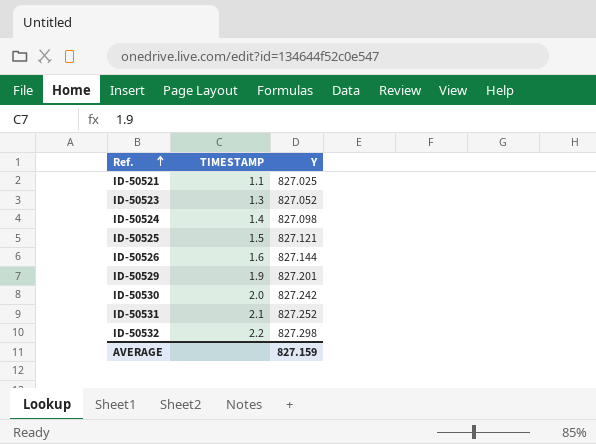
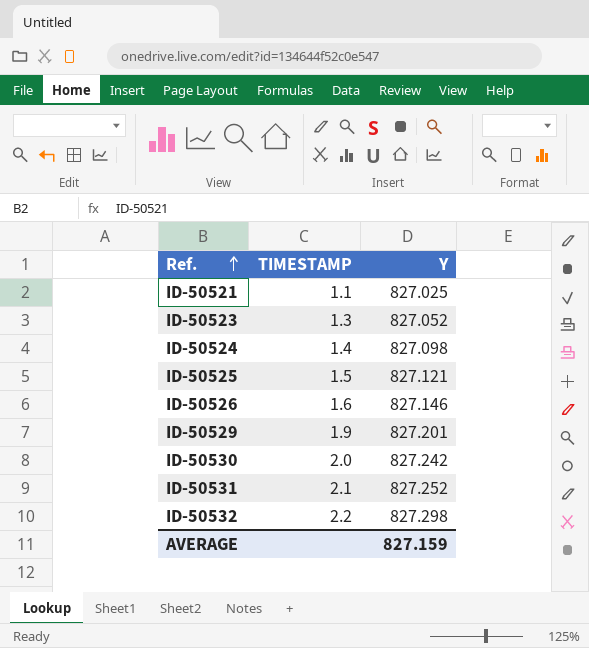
ID-50526 | Y: 827.144 -> 827.146

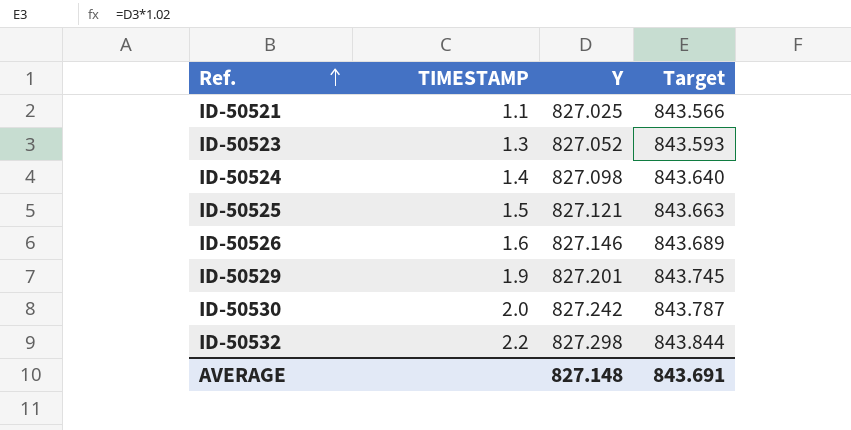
column Target | formula: none -> [Y] * 1.02
row ID-50531: 2.1 | 827.252 -> none
AVERAGE | Y: 827.159 -> 827.148

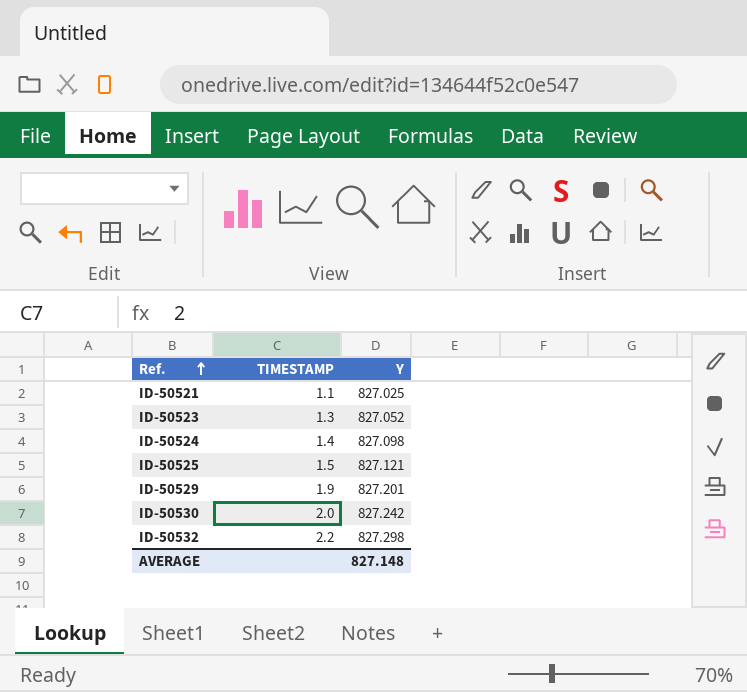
column Target | formula: [Y] * 1.02 -> none
row ID-50526: 1.6 | 827.146 | 843.689 -> none

